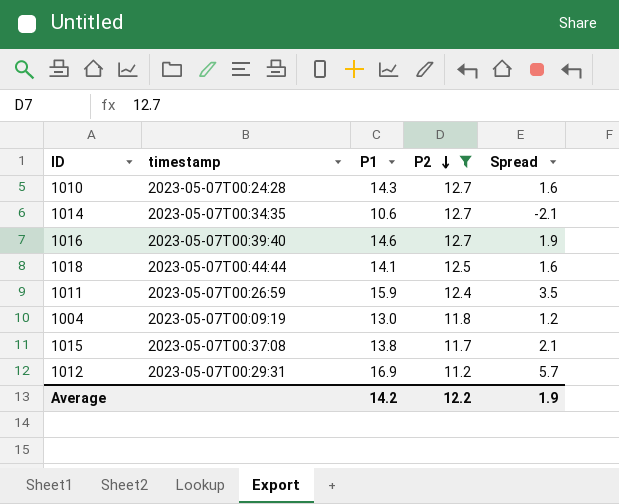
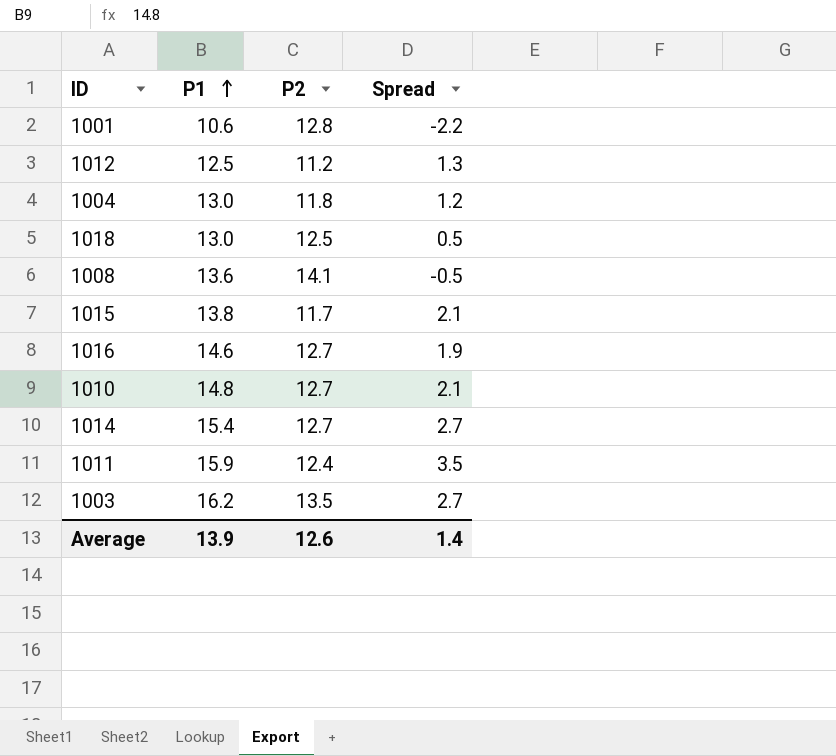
filter: P2 <= 12.7 -> none
row order: P2 descending -> P1 ascending
column timestamp | position: 2 -> none
1012 | P1: 16.9 -> 12.5
1012 | Spread: 5.7 -> 1.3
1018 | P1: 14.1 -> 13.0
1018 | Spread: 1.6 -> 0.5
1010 | P1: 14.3 -> 14.8
1010 | Spread: 1.6 -> 2.1
1014 | P1: 10.6 -> 15.4
1014 | Spread: -2.1 -> 2.7
Average | P1: 14.2 -> 13.9
Average | P2: 12.2 -> 12.6
Average | Spread: 1.9 -> 1.4

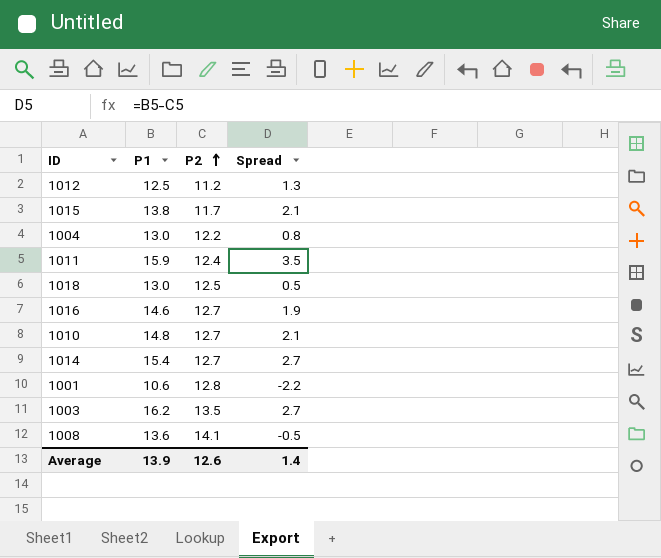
row order: P1 ascending -> P2 ascending
1004 | P2: 11.8 -> 12.2
1004 | Spread: 1.2 -> 0.8

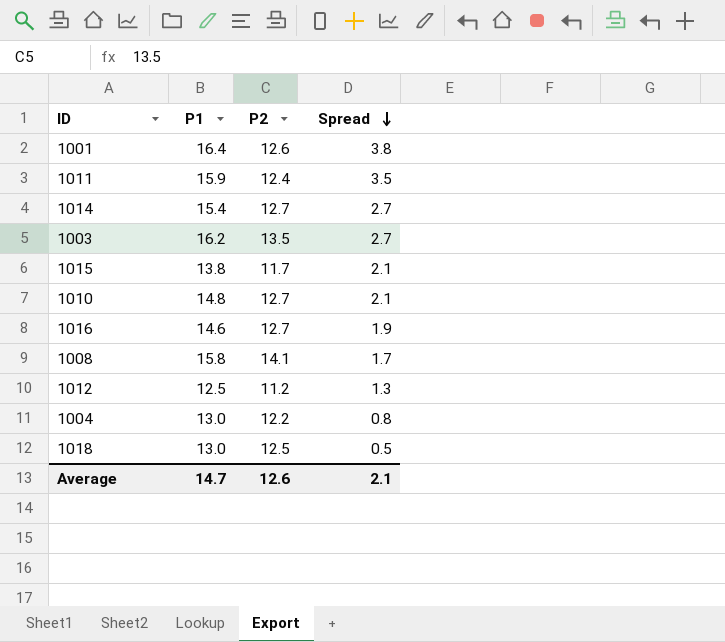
row order: P2 ascending -> Spread descending
1001 | P1: 10.6 -> 16.4
1001 | P2: 12.8 -> 12.6
1001 | Spread: -2.2 -> 3.8
1008 | P1: 13.6 -> 15.8
1008 | Spread: -0.5 -> 1.7
Average | P1: 13.9 -> 14.7
Average | Spread: 1.4 -> 2.1

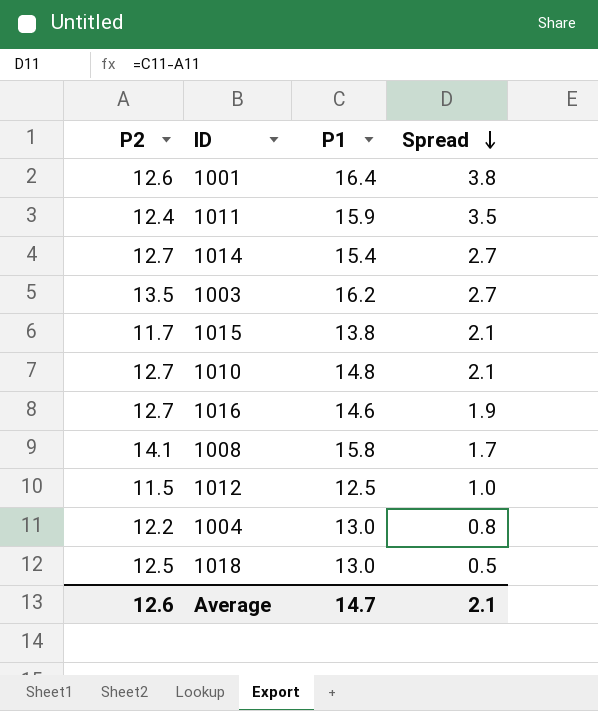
column P2 | position: 3 -> 1
1012 | P2: 11.2 -> 11.5
1012 | Spread: 1.3 -> 1.0

